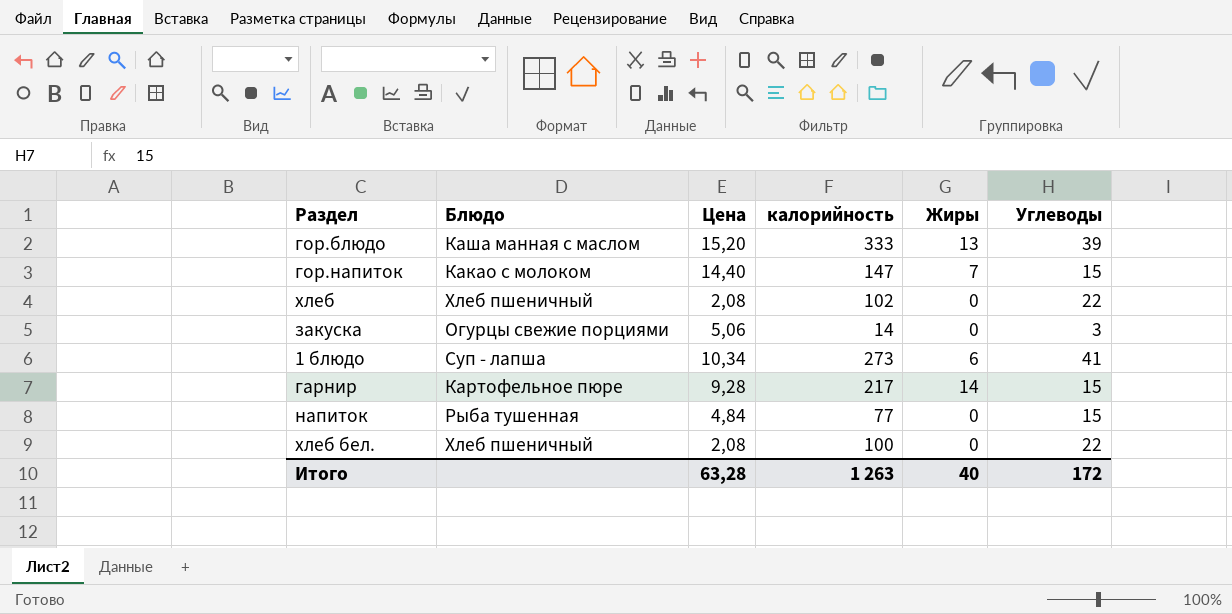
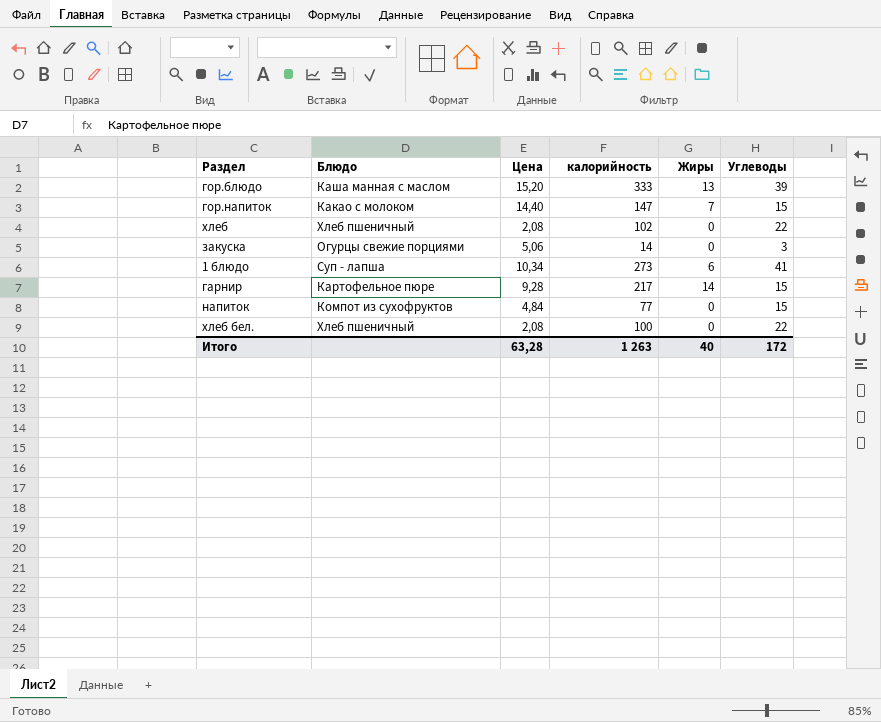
напиток | Блюдо: Рыба тушенная -> Компот из сухофруктов

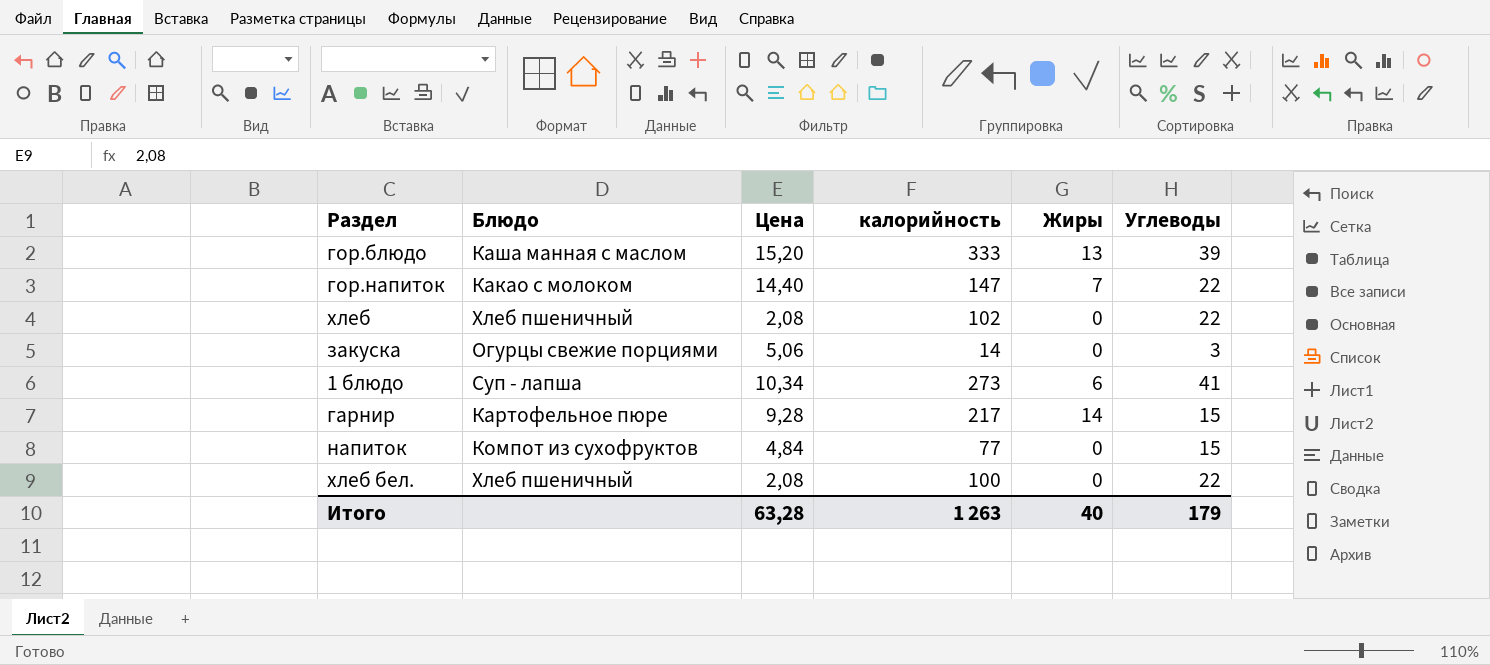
гор.напиток | Углеводы: 15 -> 22
Итого | Углеводы: 172 -> 179

